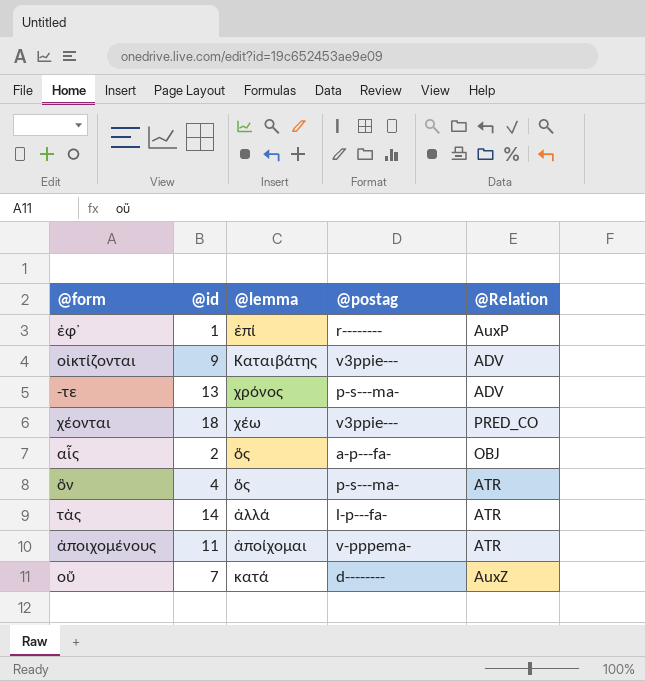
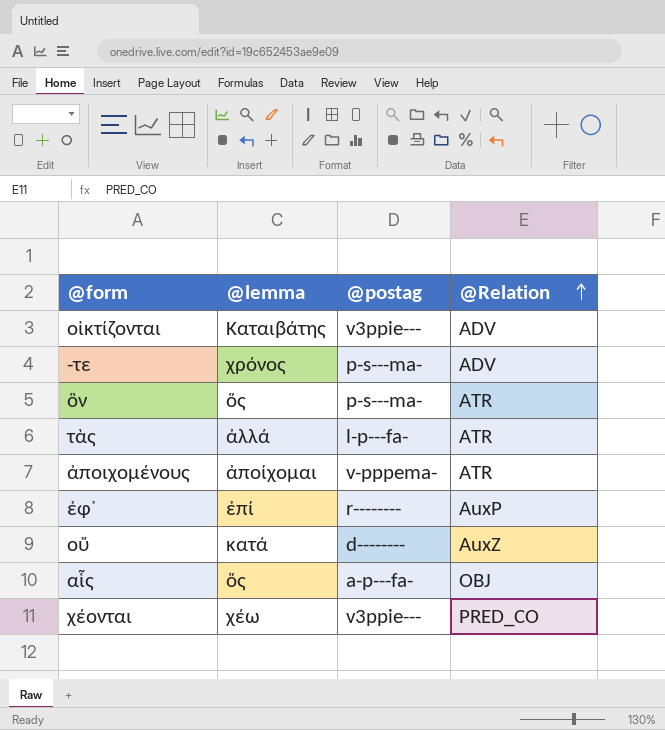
row order: none -> @Relation ascending
column @id | position: 2 -> none

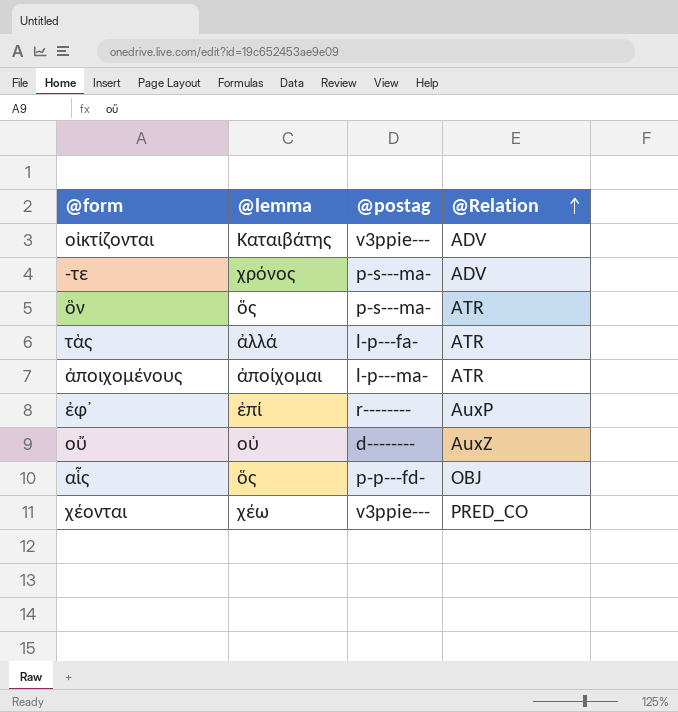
ἀποιχομένους | @postag: v-pppema- -> l-p---ma-
οὔ | @lemma: κατά -> οὐ
αἷς | @postag: a-p---fa- -> p-p---fd-

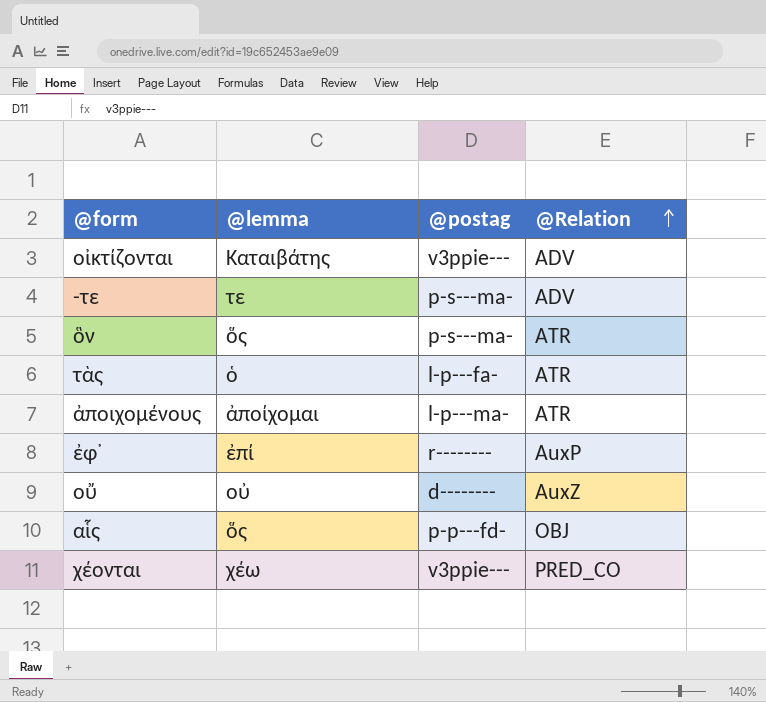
-τε | @lemma: χρόνος -> τε
τὰς | @lemma: ἀλλά -> ὁ

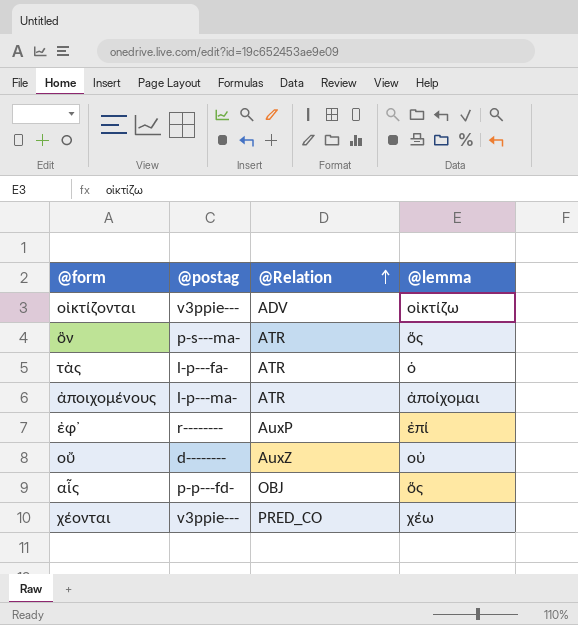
column @lemma | position: 2 -> 4
row -τε: τε | p-s---ma- | ADV -> none
οἰκτίζονται | @lemma: Καταιβάτης -> οἰκτίζω

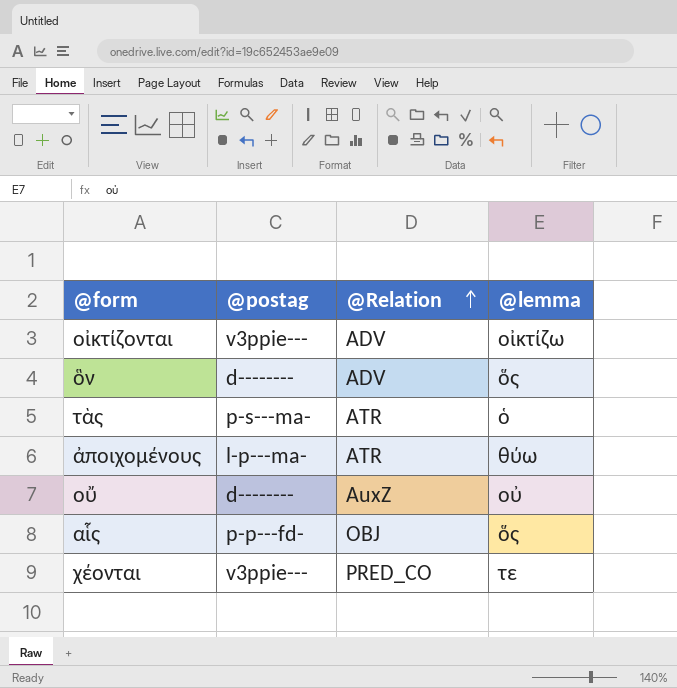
row ἐφ᾽: r-------- | AuxP | ἐπί -> none
ὃν | @postag: p-s---ma- -> d--------
ὃν | @Relation: ATR -> ADV
τὰς | @postag: l-p---fa- -> p-s---ma-
ἀποιχομένους | @lemma: ἀποίχομαι -> θύω
χέονται | @lemma: χέω -> τε

